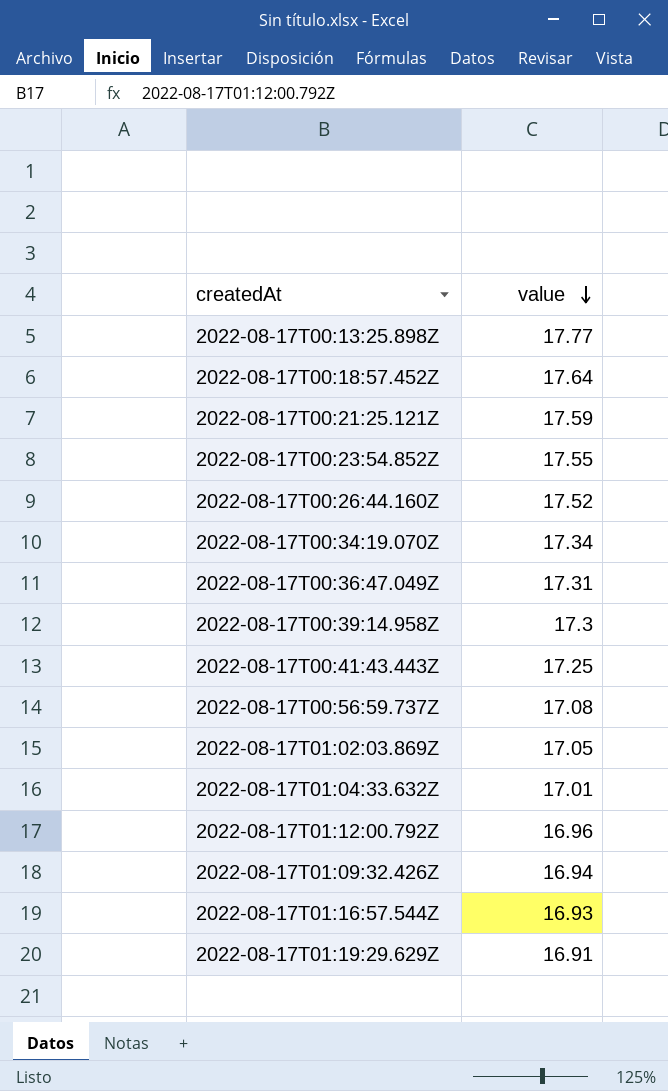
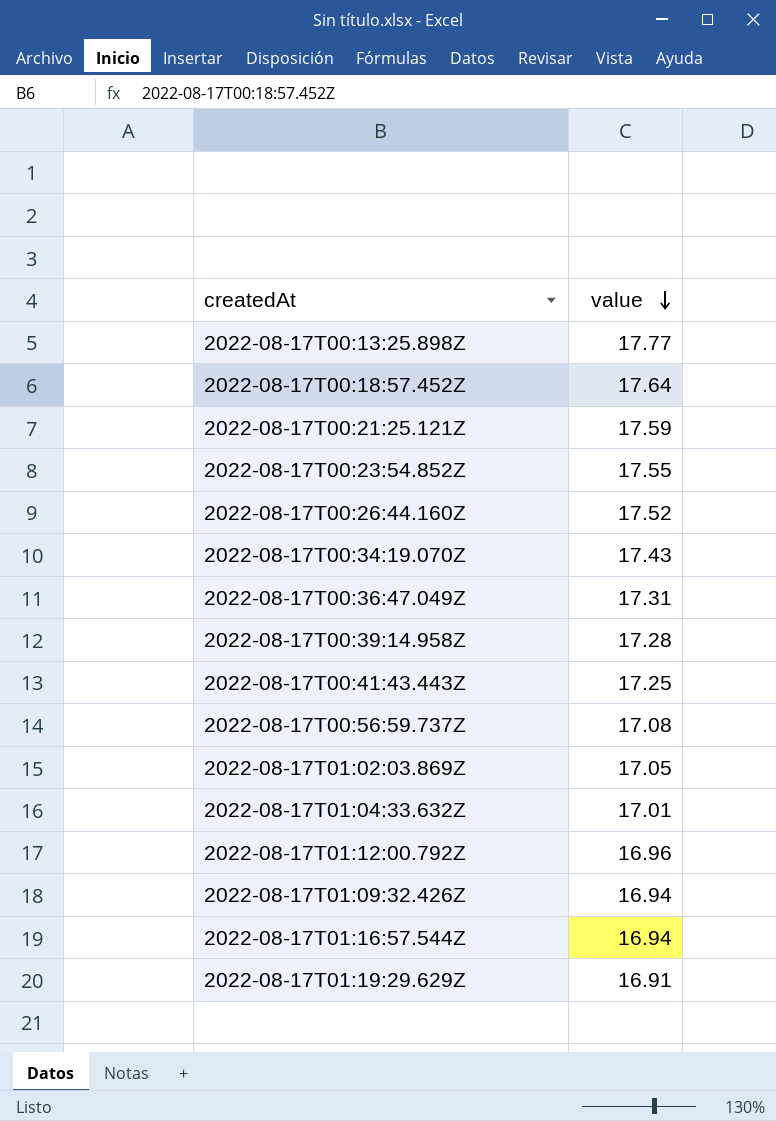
2022-08-17T00:34:19.070Z | value: 17.34 -> 17.43
2022-08-17T00:39:14.958Z | value: 17.3 -> 17.28
2022-08-17T01:16:57.544Z | value: 16.93 -> 16.94

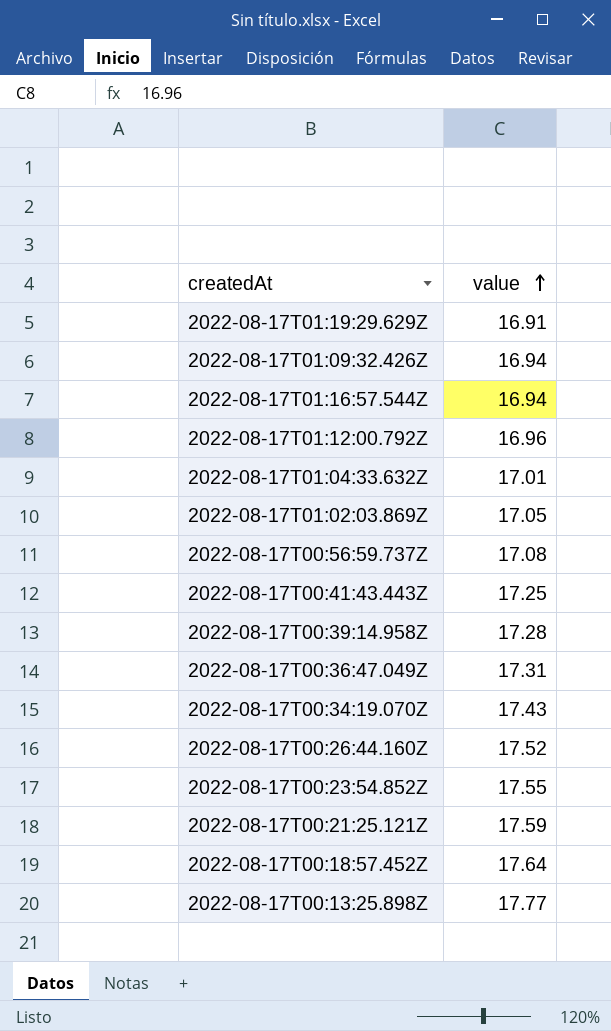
row order: value descending -> value ascending

